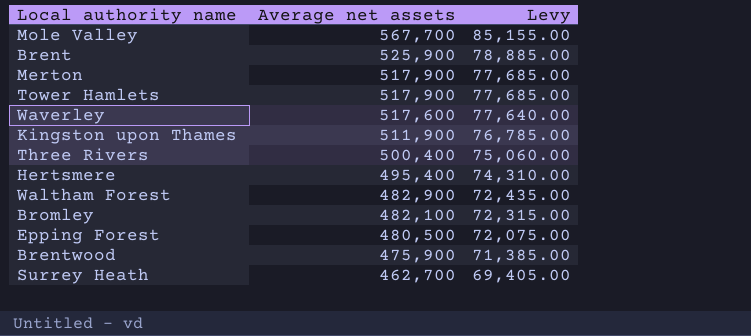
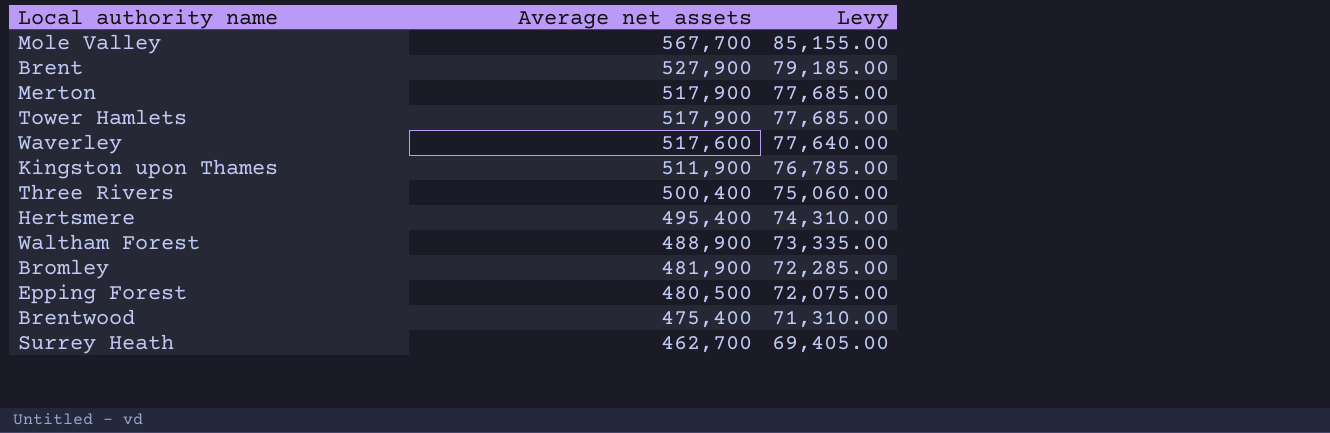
Brent | Average net assets: 525,900 -> 527,900
Brent | Levy: 78,885.00 -> 79,185.00
Waltham Forest | Average net assets: 482,900 -> 488,900
Waltham Forest | Levy: 72,435.00 -> 73,335.00
Bromley | Average net assets: 482,100 -> 481,900
Bromley | Levy: 72,315.00 -> 72,285.00
Brentwood | Average net assets: 475,900 -> 475,400
Brentwood | Levy: 71,385.00 -> 71,310.00

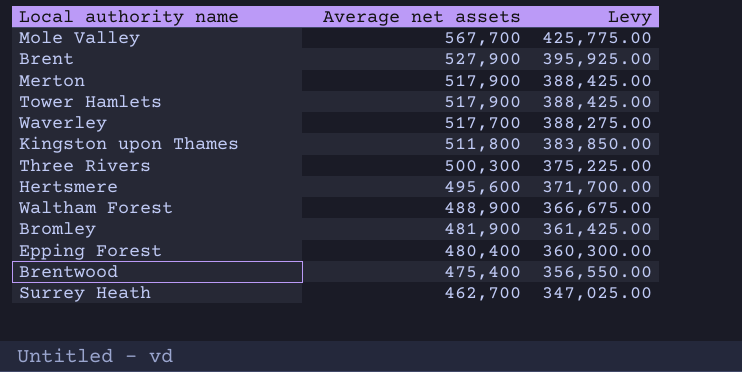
column Levy | formula: [Average net assets] * 0.15 -> [Average net assets] * 0.75
Waverley | Average net assets: 517,600 -> 517,700
Kingston upon Thames | Average net assets: 511,900 -> 511,800
Three Rivers | Average net assets: 500,400 -> 500,300
Hertsmere | Average net assets: 495,400 -> 495,600
Epping Forest | Average net assets: 480,500 -> 480,400

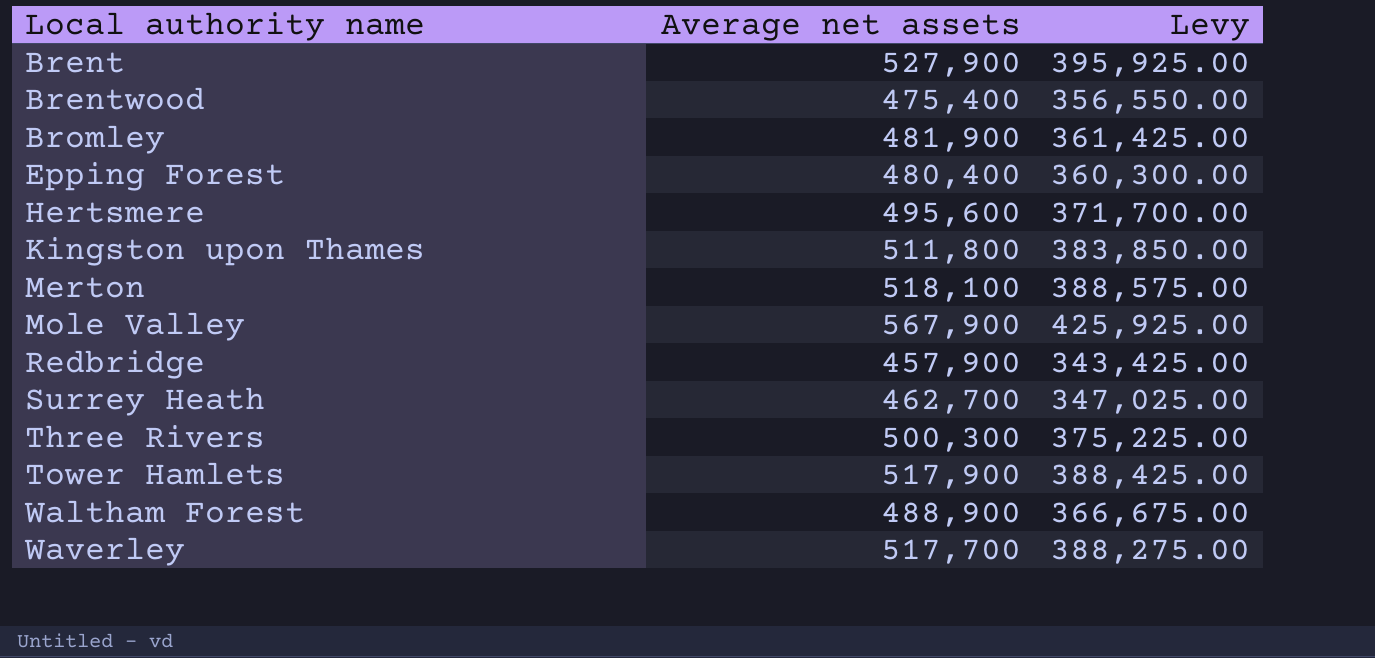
row order: Average net assets descending -> Local authority name ascending
Merton | Average net assets: 517,900 -> 518,100
Merton | Levy: 388,425.00 -> 388,575.00
Mole Valley | Average net assets: 567,700 -> 567,900
Mole Valley | Levy: 425,775.00 -> 425,925.00
row Redbridge: none -> 457,900 | 343,425.00

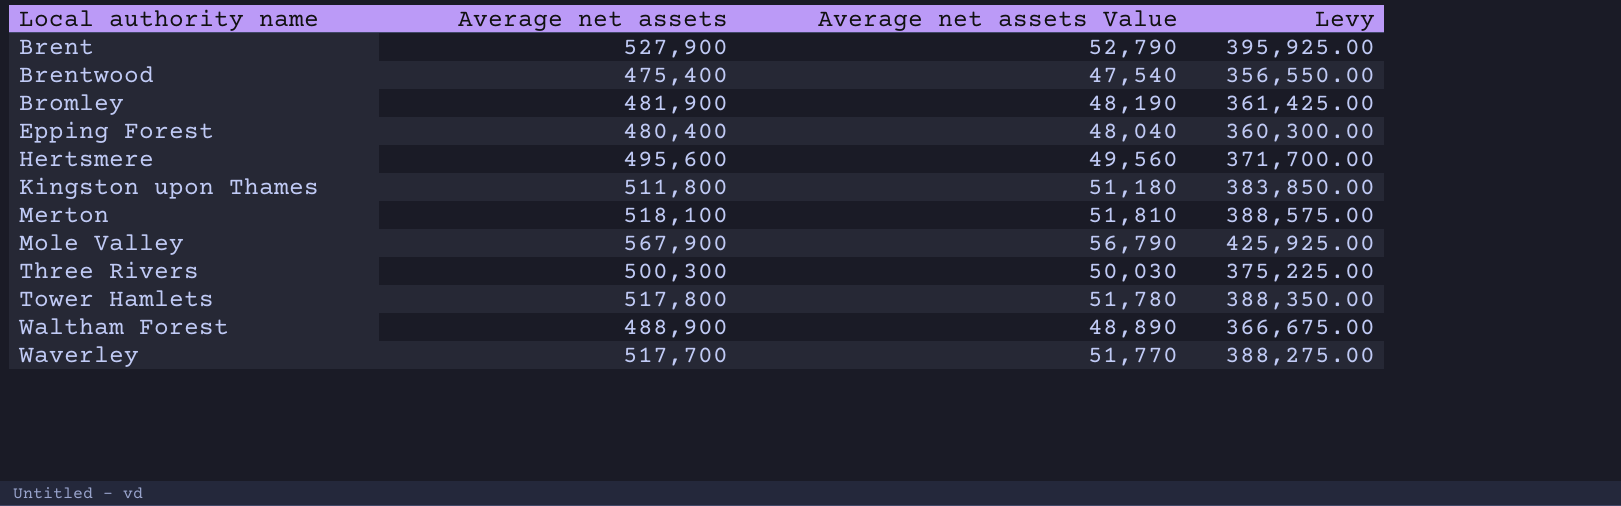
column Average net assets Value | formula: none -> [Average net assets] * 0.1
row Redbridge: 457,900 | 343,425.00 -> none
row Surrey Heath: 462,700 | 347,025.00 -> none
Tower Hamlets | Average net assets: 517,900 -> 517,800
Tower Hamlets | Levy: 388,425.00 -> 388,350.00

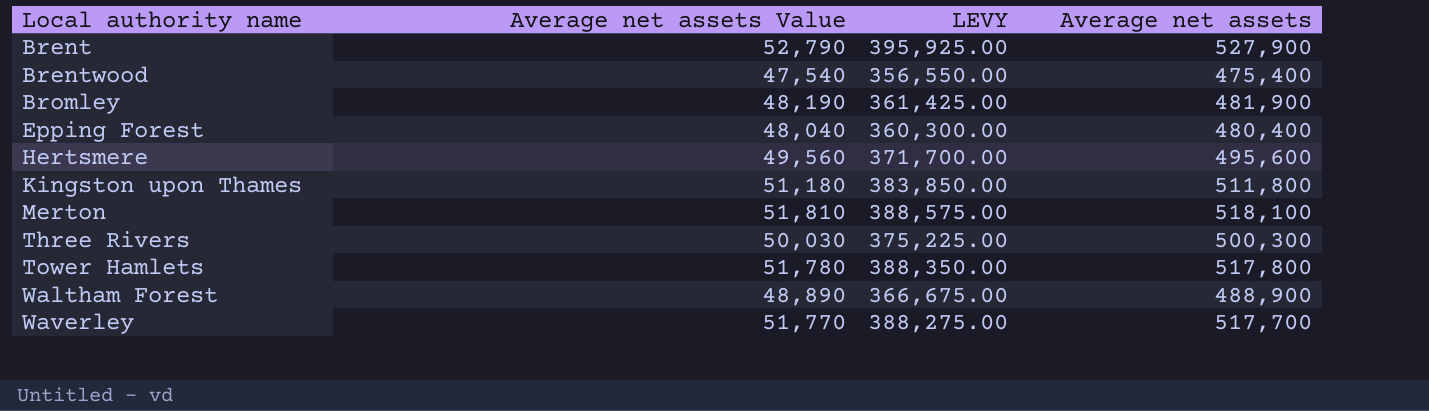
column name: Levy -> LEVY
column Average net assets | position: 2 -> 4
row Mole Valley: 567,900 | 56,790 | 425,925.00 -> none

